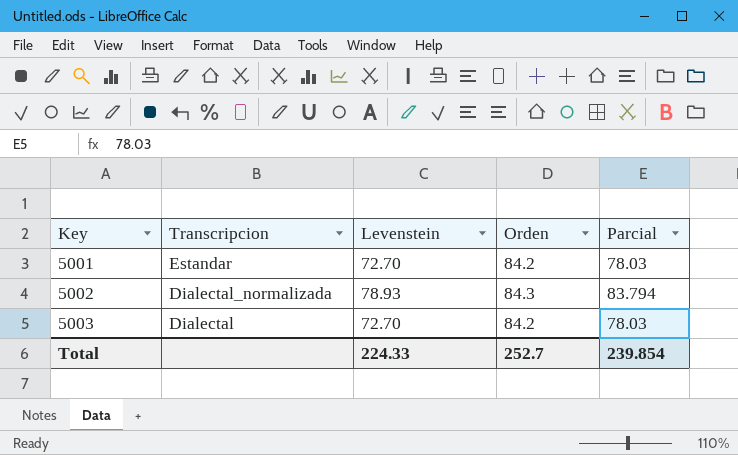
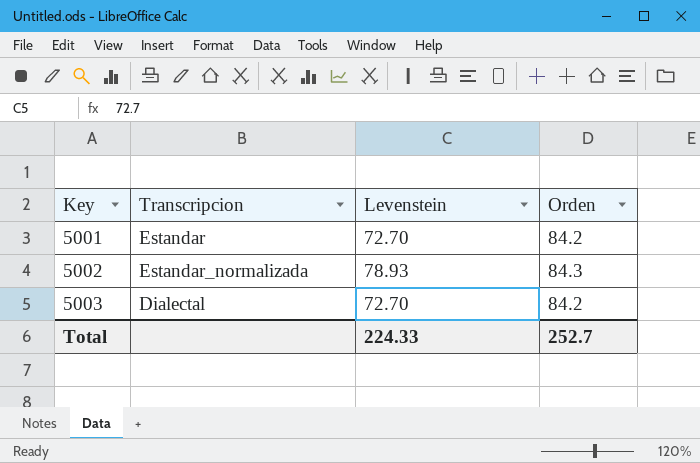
column Parcial | position: 5 -> none
5002 | Transcripcion: Dialectal_normalizada -> Estandar_normalizada

